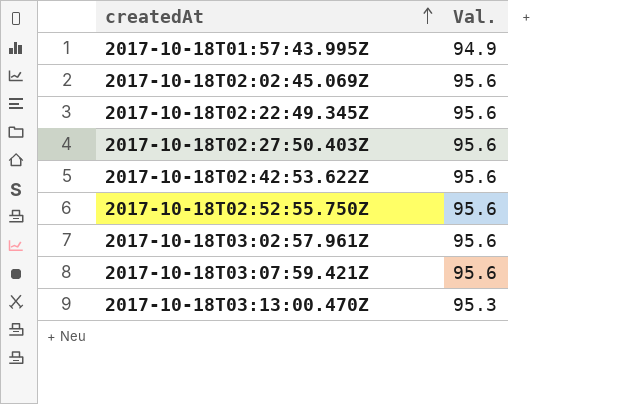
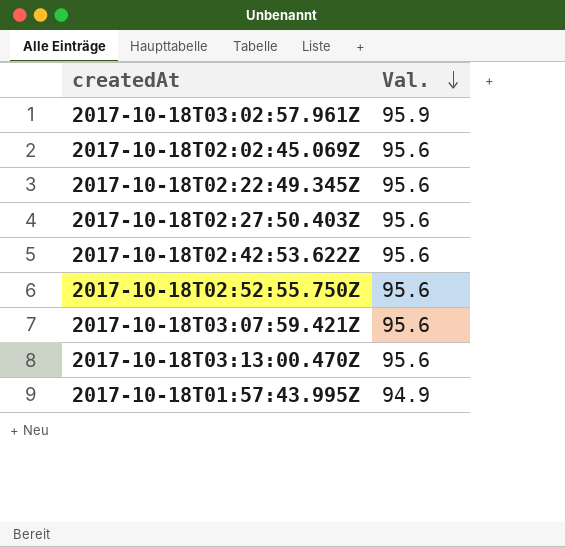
row order: createdAt ascending -> Val. descending
2017-10-18T03:02:57.961Z | Val.: 95.6 -> 95.9
2017-10-18T03:13:00.470Z | Val.: 95.3 -> 95.6

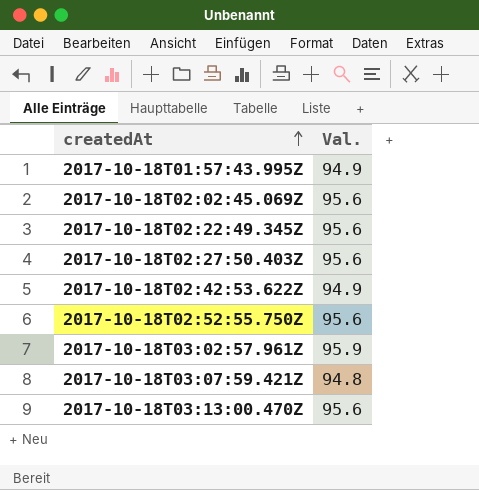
row order: Val. descending -> createdAt ascending
2017-10-18T02:42:53.622Z | Val.: 95.6 -> 94.9
2017-10-18T03:07:59.421Z | Val.: 95.6 -> 94.8

